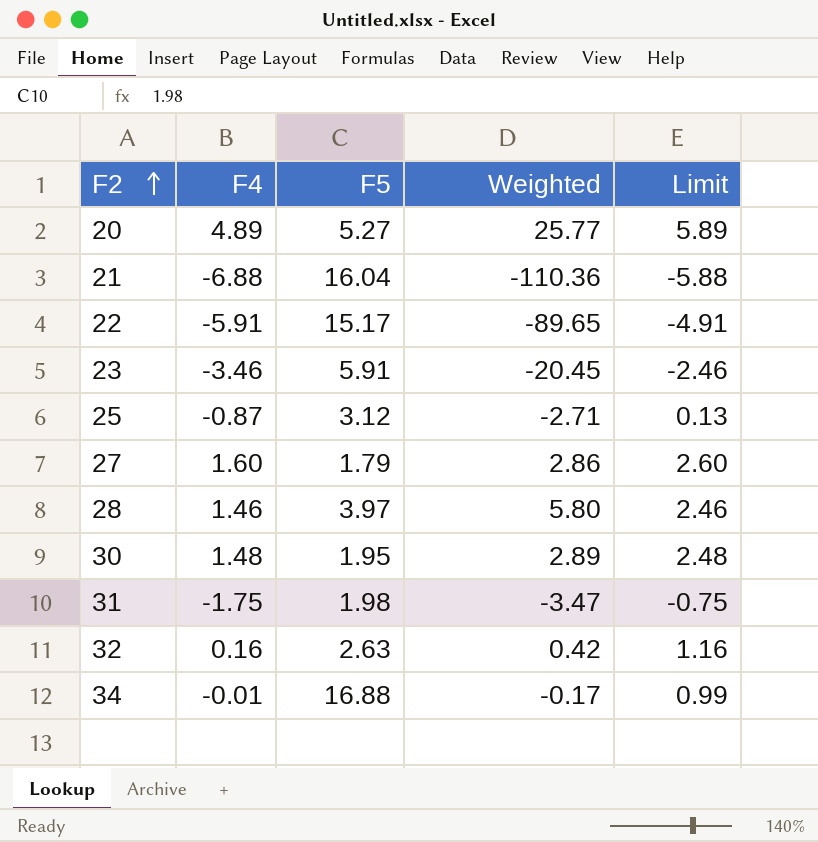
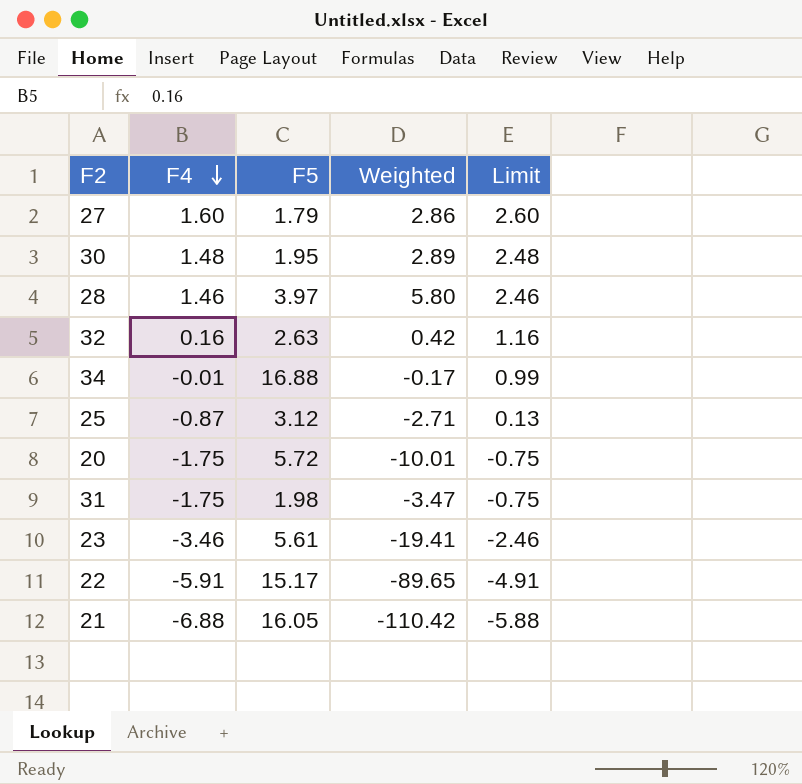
row order: F2 ascending -> F4 descending
20 | F4: 4.89 -> -1.75
20 | F5: 5.27 -> 5.72
20 | Weighted: 25.77 -> -10.01
20 | Limit: 5.89 -> -0.75
23 | F5: 5.91 -> 5.61
23 | Weighted: -20.45 -> -19.41
21 | F5: 16.04 -> 16.05
21 | Weighted: -110.36 -> -110.42

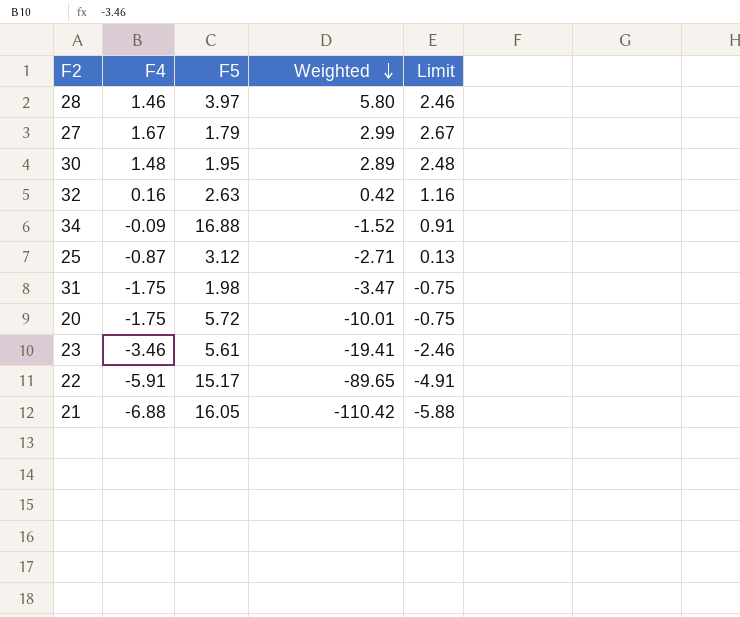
row order: F4 descending -> Weighted descending
27 | F4: 1.60 -> 1.67
27 | Weighted: 2.86 -> 2.99
27 | Limit: 2.60 -> 2.67
34 | F4: -0.01 -> -0.09
34 | Weighted: -0.17 -> -1.52
34 | Limit: 0.99 -> 0.91

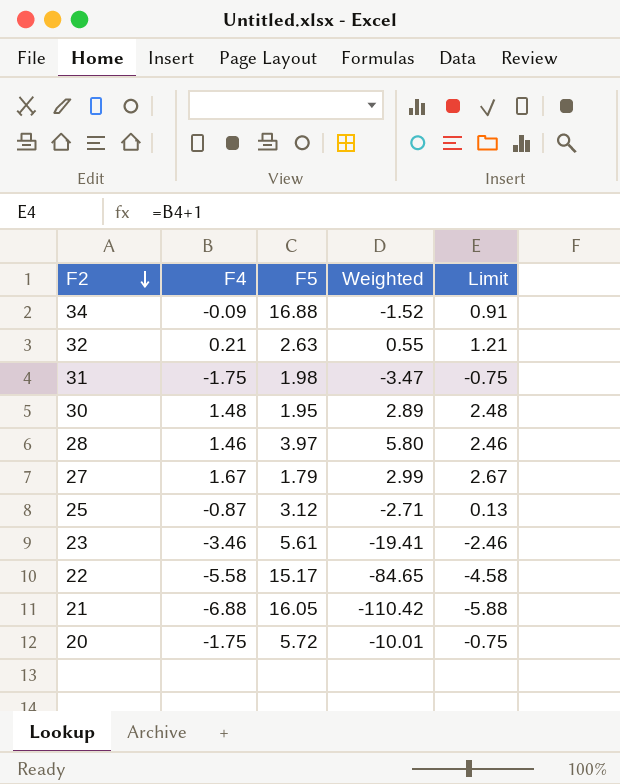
row order: Weighted descending -> F2 descending
32 | F4: 0.16 -> 0.21
32 | Weighted: 0.42 -> 0.55
32 | Limit: 1.16 -> 1.21
22 | F4: -5.91 -> -5.58
22 | Weighted: -89.65 -> -84.65
22 | Limit: -4.91 -> -4.58

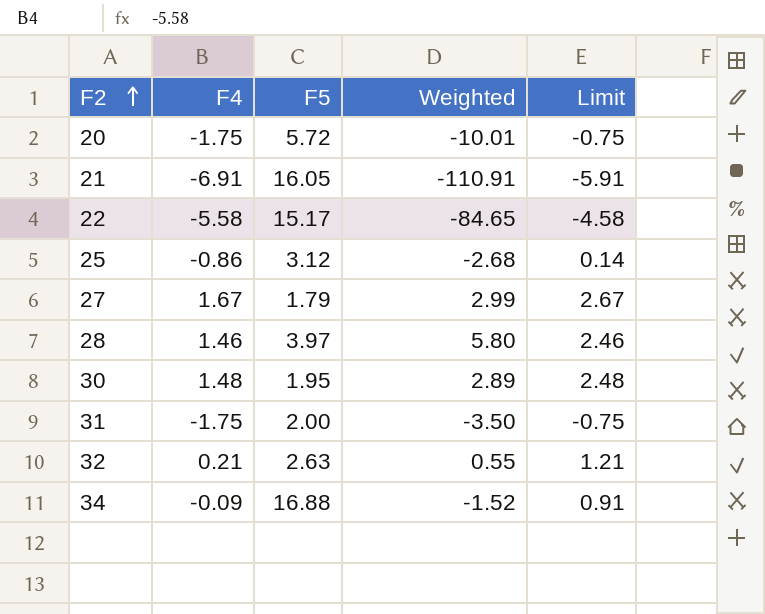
row order: F2 descending -> F2 ascending
row 23: -3.46 | 5.61 | -19.41 | -2.46 -> none
21 | F4: -6.88 -> -6.91
21 | Weighted: -110.42 -> -110.91
21 | Limit: -5.88 -> -5.91
25 | F4: -0.87 -> -0.86
25 | Weighted: -2.71 -> -2.68
25 | Limit: 0.13 -> 0.14
31 | F5: 1.98 -> 2.00
31 | Weighted: -3.47 -> -3.50

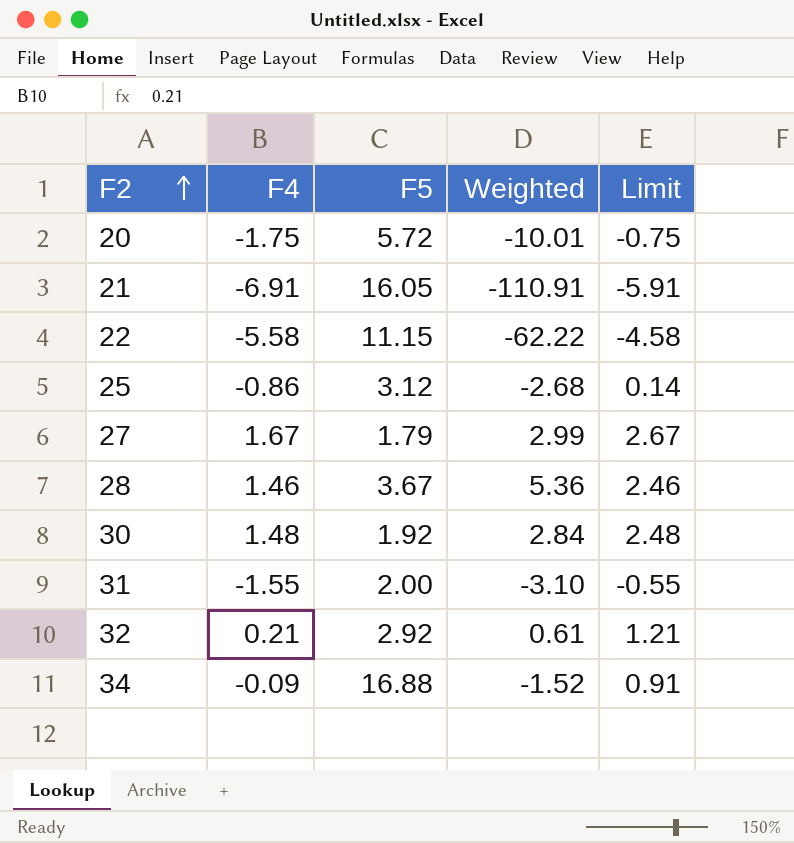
22 | F5: 15.17 -> 11.15
22 | Weighted: -84.65 -> -62.22
28 | F5: 3.97 -> 3.67
28 | Weighted: 5.80 -> 5.36
30 | F5: 1.95 -> 1.92
30 | Weighted: 2.89 -> 2.84
31 | F4: -1.75 -> -1.55
31 | Weighted: -3.50 -> -3.10
31 | Limit: -0.75 -> -0.55
32 | F5: 2.63 -> 2.92
32 | Weighted: 0.55 -> 0.61

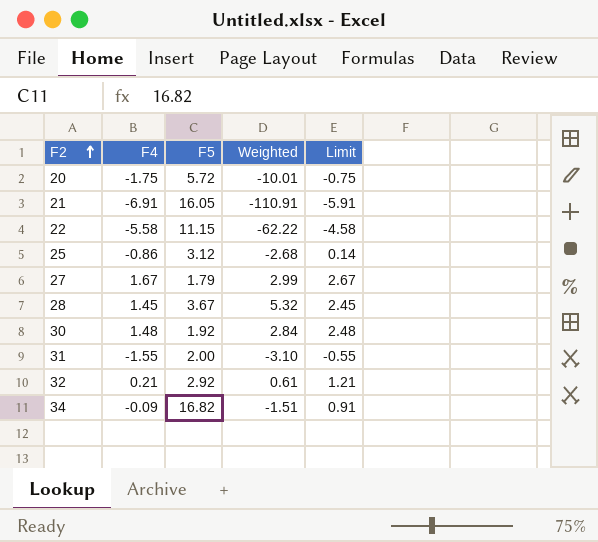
28 | F4: 1.46 -> 1.45
28 | Weighted: 5.36 -> 5.32
28 | Limit: 2.46 -> 2.45
34 | F5: 16.88 -> 16.82
34 | Weighted: -1.52 -> -1.51

